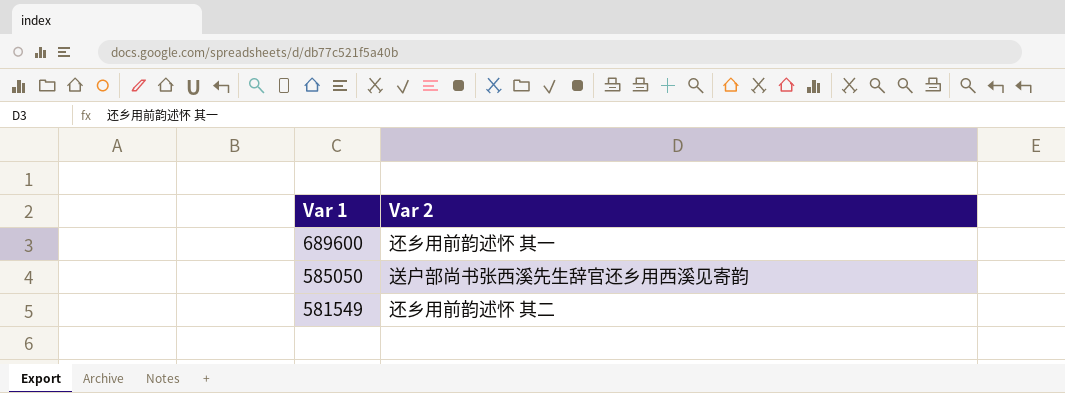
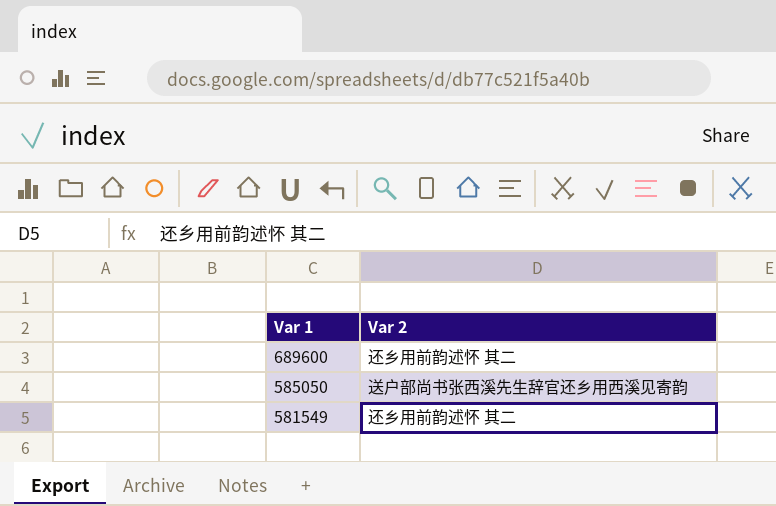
689600 | Var 2: 还乡用前韵述怀 其一 -> 还乡用前韵述怀 其二

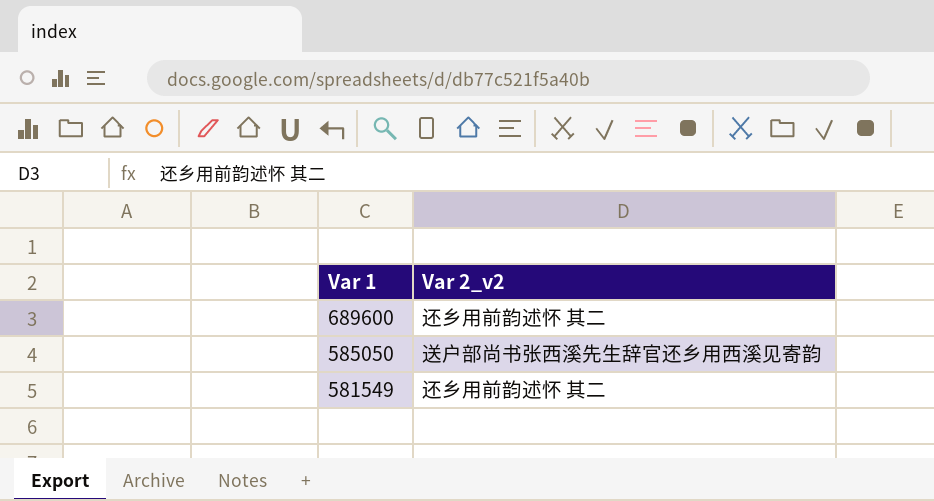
column name: Var 2 -> Var 2_v2

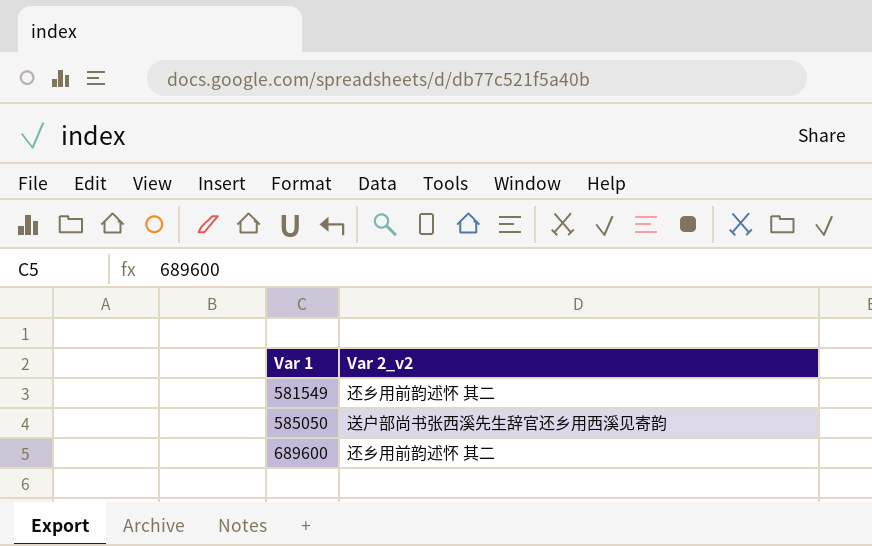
row order: Var 1 descending -> Var 1 ascending

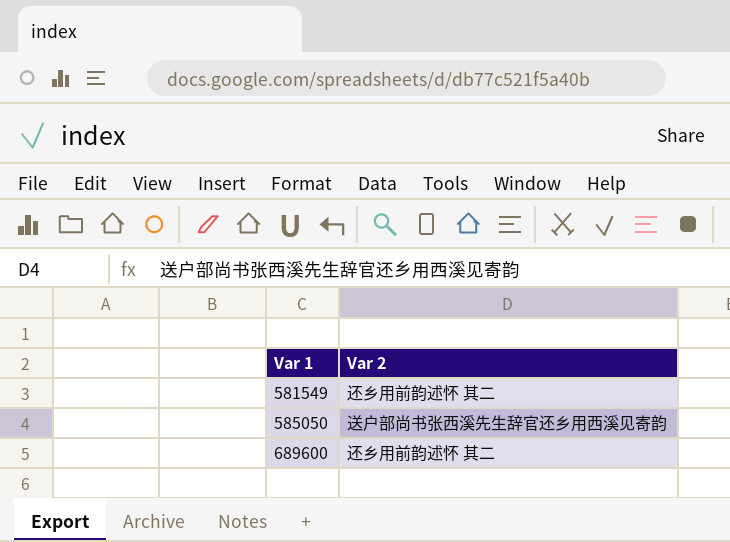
column name: Var 2_v2 -> Var 2

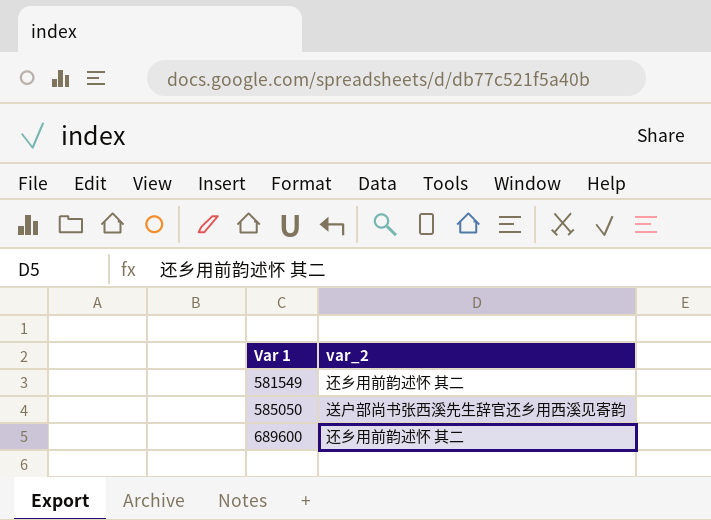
column name: Var 2 -> var_2

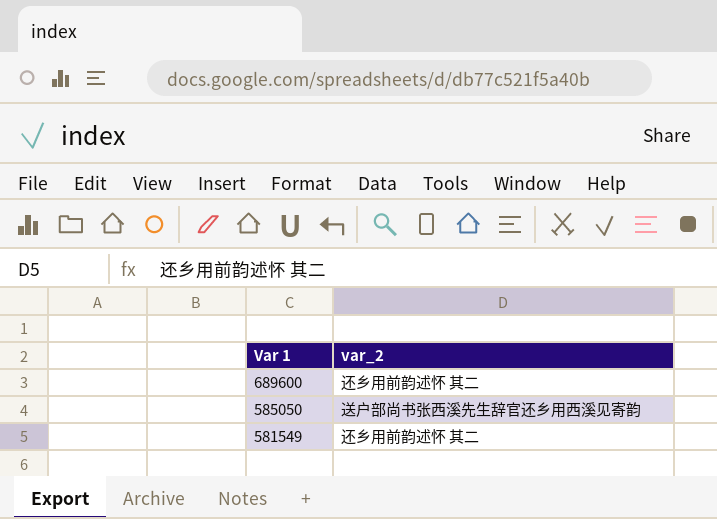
row order: Var 1 ascending -> Var 1 descending

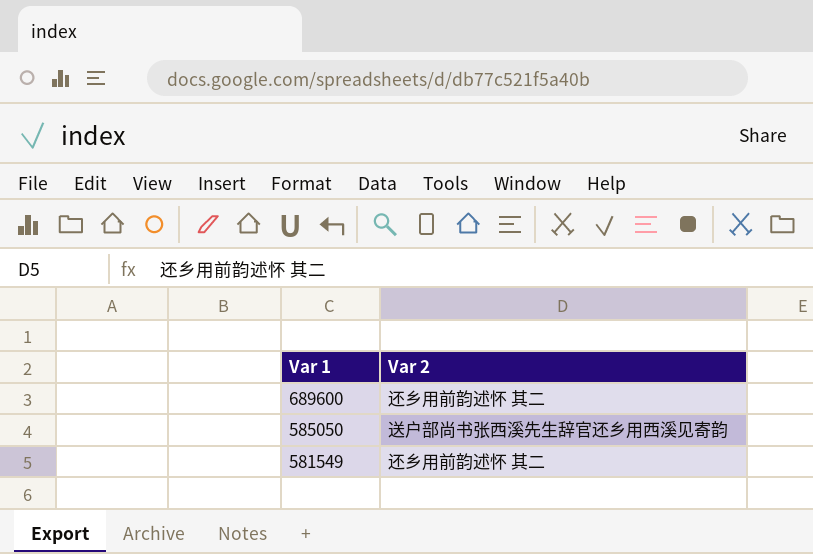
column name: var_2 -> Var 2

